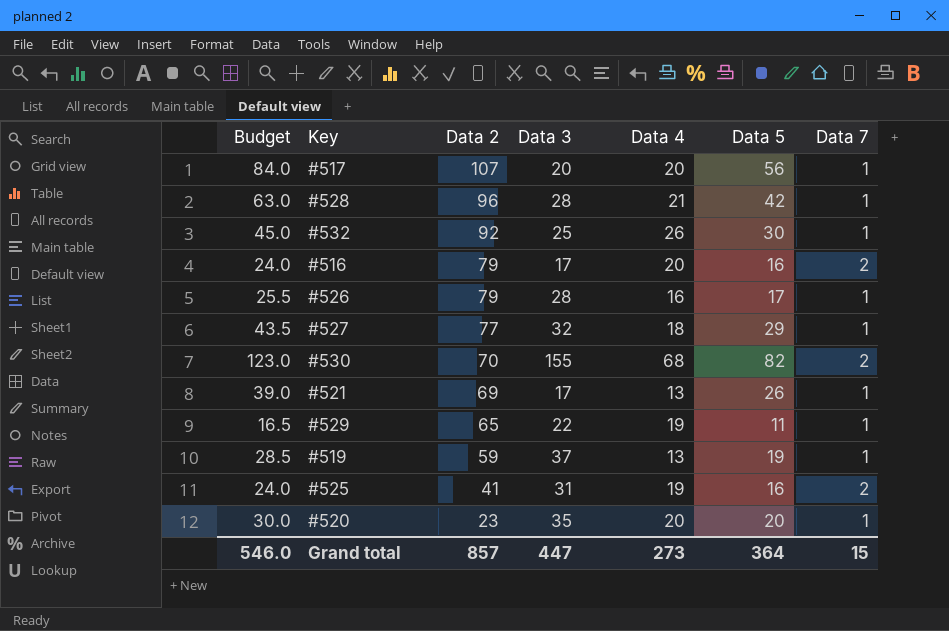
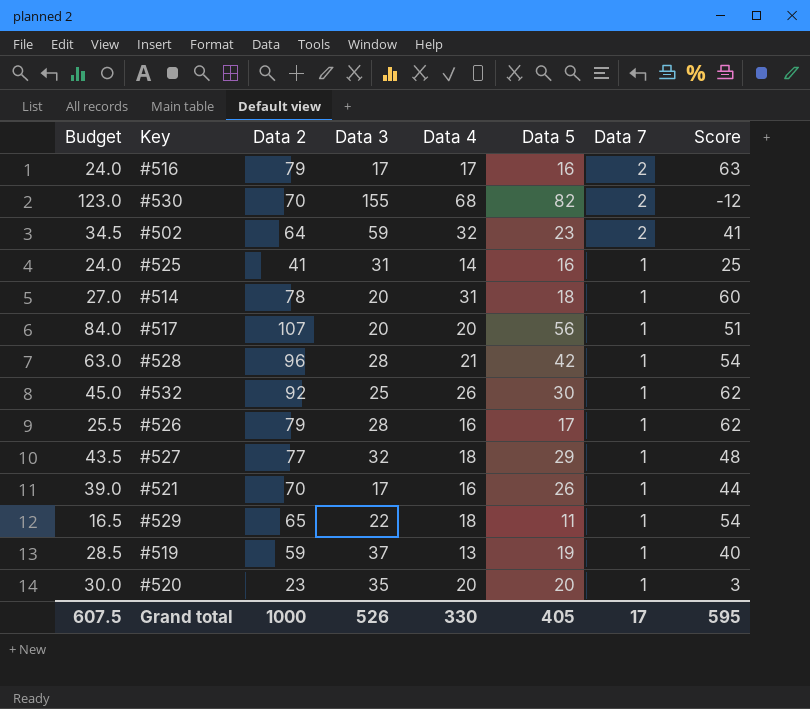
row order: Data 2 descending -> Data 7 descending
column Score | formula: none -> [Data 2] - [Data 5]
#516 | Data 4: 20 -> 17
row #502: none -> 34.5 | 64 | 59 | 32 | 23 | 2 | 41
#525 | Data 4: 19 -> 14
#525 | Data 7: 2 -> 1
row #514: none -> 27.0 | 78 | 20 | 31 | 18 | 1 | 60
#521 | Data 2: 69 -> 70
#521 | Data 4: 13 -> 16
#529 | Data 4: 19 -> 18
Grand total | Budget: 546.0 -> 607.5
Grand total | Data 2: 857 -> 1000
Grand total | Data 3: 447 -> 526
Grand total | Data 4: 273 -> 330
Grand total | Data 5: 364 -> 405
Grand total | Data 7: 15 -> 17

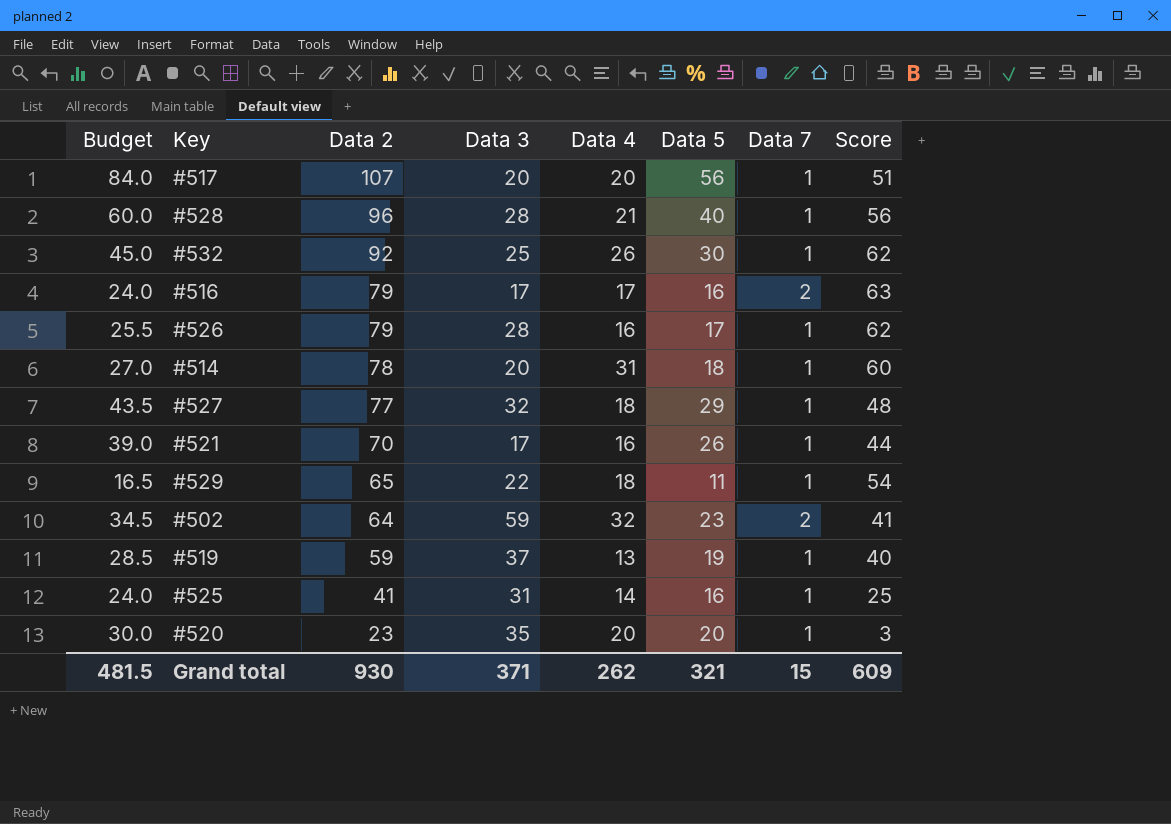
row order: Data 7 descending -> Data 2 descending
row #530: 123.0 | 70 | 155 | 68 | 82 | 2 | -12 -> none
#528 | Budget: 63.0 -> 60.0
#528 | Data 5: 42 -> 40
#528 | Score: 54 -> 56
Grand total | Budget: 607.5 -> 481.5
Grand total | Data 2: 1000 -> 930
Grand total | Data 3: 526 -> 371
Grand total | Data 4: 330 -> 262
Grand total | Data 5: 405 -> 321
Grand total | Data 7: 17 -> 15
Grand total | Score: 595 -> 609

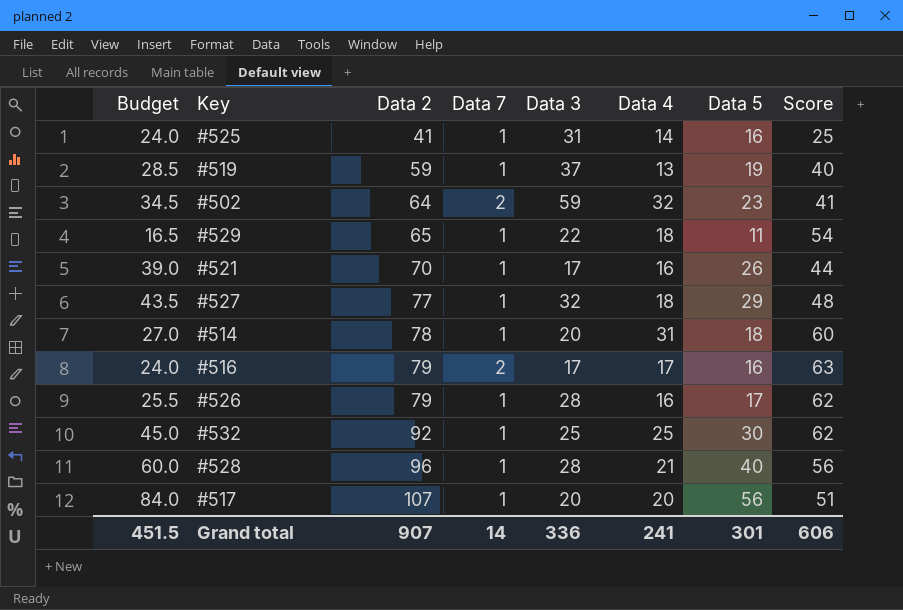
row order: Data 2 descending -> Data 2 ascending
column Data 7 | position: 7 -> 4
row #520: 30.0 | 23 | 35 | 20 | 20 | 1 | 3 -> none
#532 | Data 4: 26 -> 25
Grand total | Budget: 481.5 -> 451.5
Grand total | Data 2: 930 -> 907
Grand total | Data 7: 15 -> 14
Grand total | Data 3: 371 -> 336
Grand total | Data 4: 262 -> 241
Grand total | Data 5: 321 -> 301
Grand total | Score: 609 -> 606

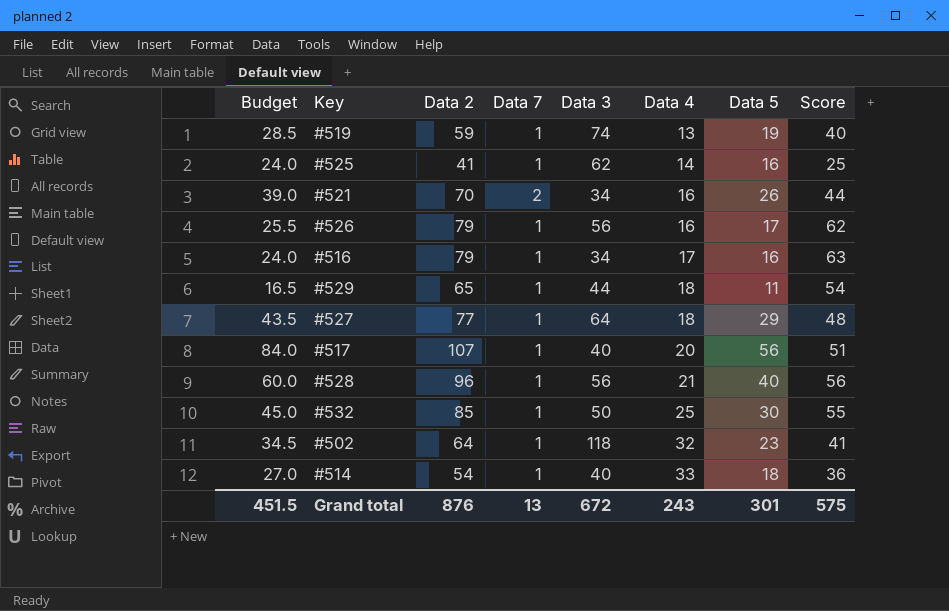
row order: Data 2 ascending -> Data 4 ascending
#519 | Data 3: 37 -> 74
#525 | Data 3: 31 -> 62
#521 | Data 7: 1 -> 2
#521 | Data 3: 17 -> 34
#526 | Data 3: 28 -> 56
#516 | Data 7: 2 -> 1
#516 | Data 3: 17 -> 34
#529 | Data 3: 22 -> 44
#527 | Data 3: 32 -> 64
#517 | Data 3: 20 -> 40
#528 | Data 3: 28 -> 56
#532 | Data 2: 92 -> 85
#532 | Data 3: 25 -> 50
#532 | Score: 62 -> 55
#502 | Data 7: 2 -> 1
#502 | Data 3: 59 -> 118
#514 | Data 2: 78 -> 54
#514 | Data 3: 20 -> 40
#514 | Data 4: 31 -> 33
#514 | Score: 60 -> 36
Grand total | Data 2: 907 -> 876
Grand total | Data 7: 14 -> 13
Grand total | Data 3: 336 -> 672
Grand total | Data 4: 241 -> 243
Grand total | Score: 606 -> 575

